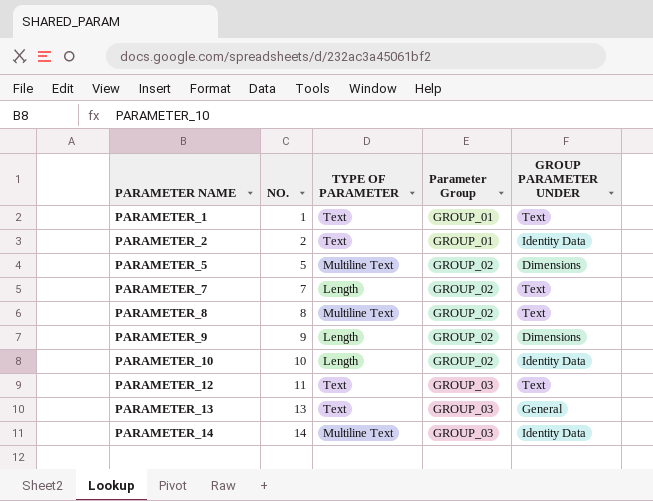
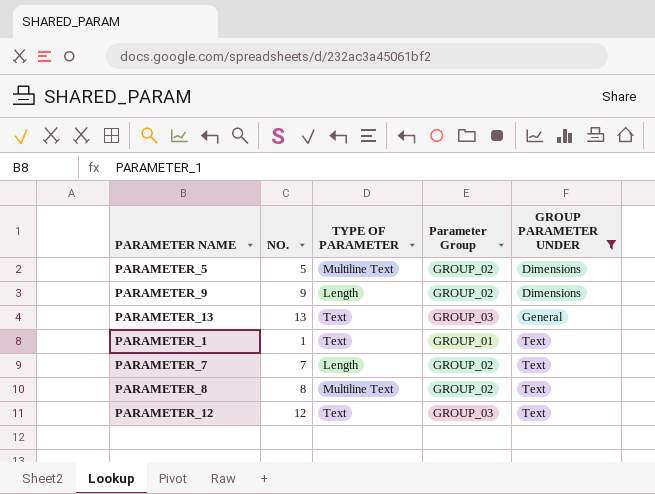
filter: none -> GROUP PARAMETER UNDER != Identity Data
row order: PARAMETER NAME ascending -> GROUP PARAMETER UNDER ascending
PARAMETER_12 | NO.: 11 -> 12

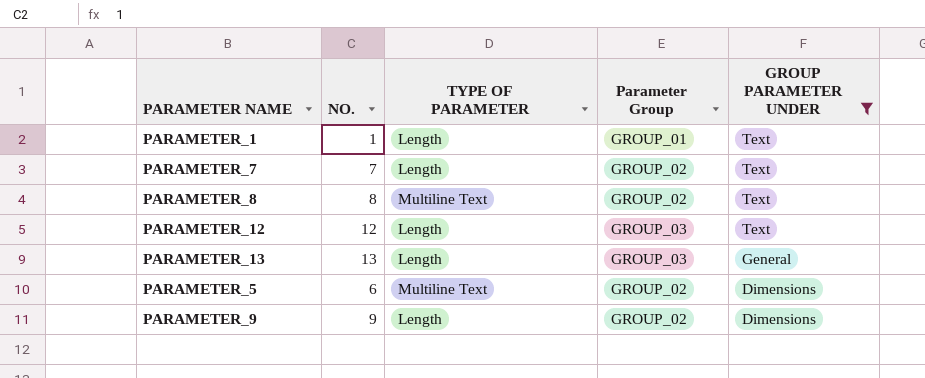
row order: GROUP PARAMETER UNDER ascending -> GROUP PARAMETER UNDER descending
PARAMETER_1 | TYPE OF PARAMETER: Text -> Length
PARAMETER_12 | TYPE OF PARAMETER: Text -> Length
PARAMETER_13 | TYPE OF PARAMETER: Text -> Length
PARAMETER_5 | NO.: 5 -> 6

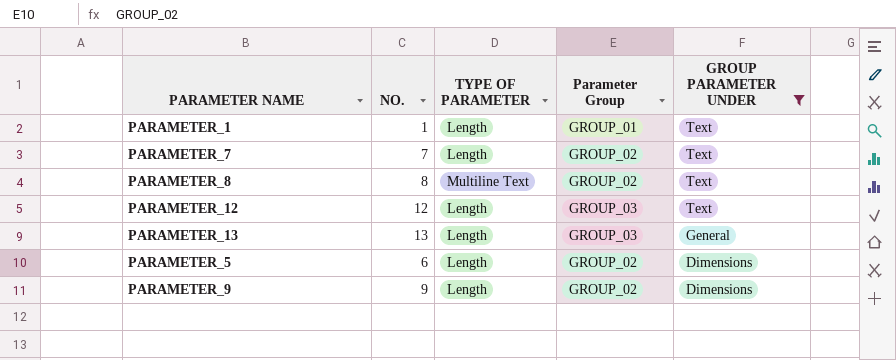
PARAMETER_5 | TYPE OF PARAMETER: Multiline Text -> Length

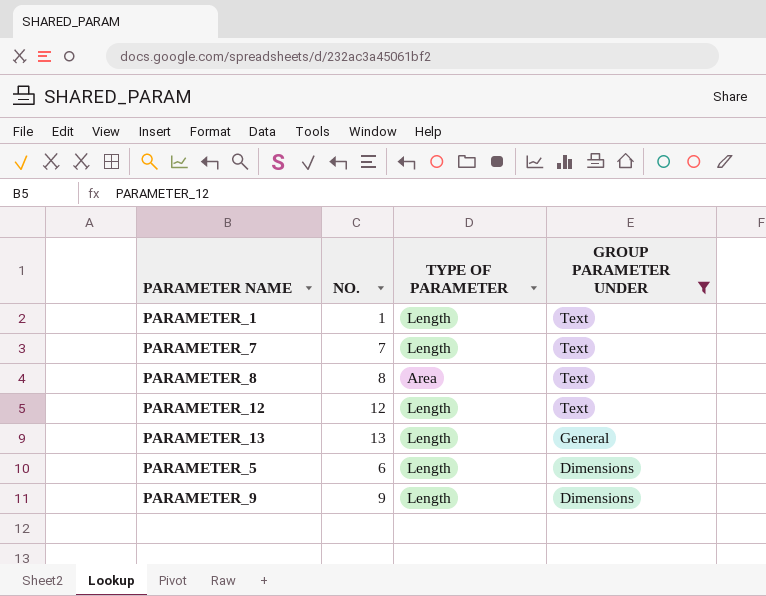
column Parameter Group | position: 4 -> none
PARAMETER_8 | TYPE OF PARAMETER: Multiline Text -> Area

